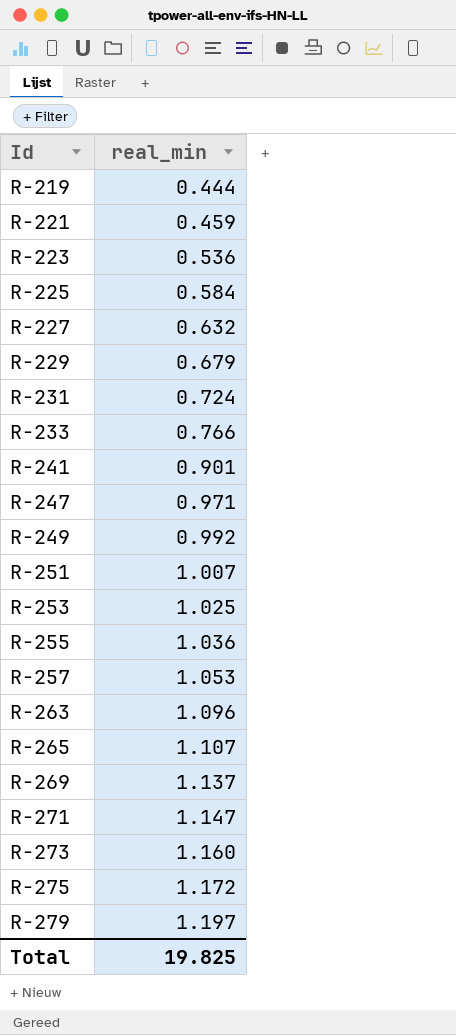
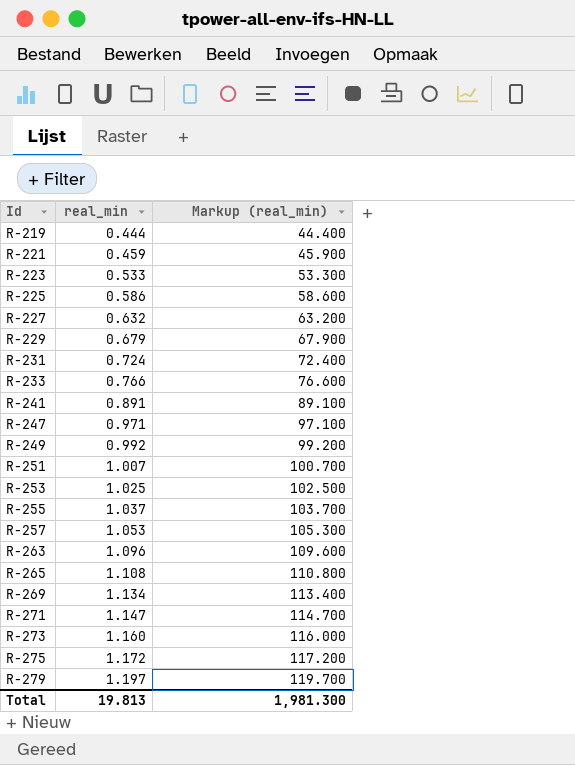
column Markup (real_min) | formula: none -> [real_min] * 100
R-223 | real_min: 0.536 -> 0.533
R-225 | real_min: 0.584 -> 0.586
R-241 | real_min: 0.901 -> 0.891
R-255 | real_min: 1.036 -> 1.037
R-265 | real_min: 1.107 -> 1.108
R-269 | real_min: 1.137 -> 1.134
Total | real_min: 19.825 -> 19.813

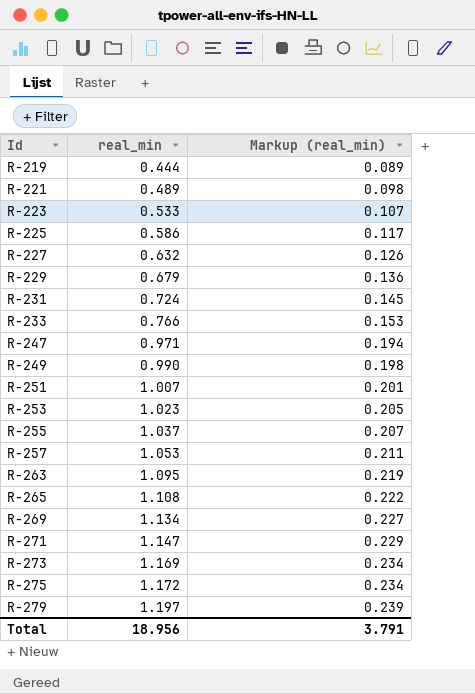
column Markup (real_min) | formula: [real_min] * 100 -> [real_min] * 0.2
row R-241: 0.891 | 89.100 -> none
R-221 | real_min: 0.459 -> 0.489
R-249 | real_min: 0.992 -> 0.990
R-253 | real_min: 1.025 -> 1.023
R-263 | real_min: 1.096 -> 1.095
R-273 | real_min: 1.160 -> 1.169
Total | real_min: 19.813 -> 18.956
Total | Markup (real_min): 1,981.300 -> 3.791

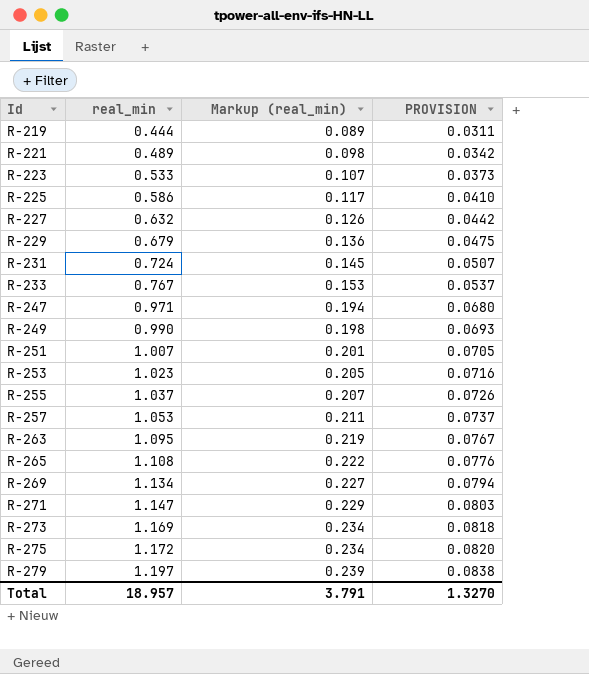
column PROVISION | formula: none -> [real_min] * 0.07
R-233 | real_min: 0.766 -> 0.767
Total | real_min: 18.956 -> 18.957

